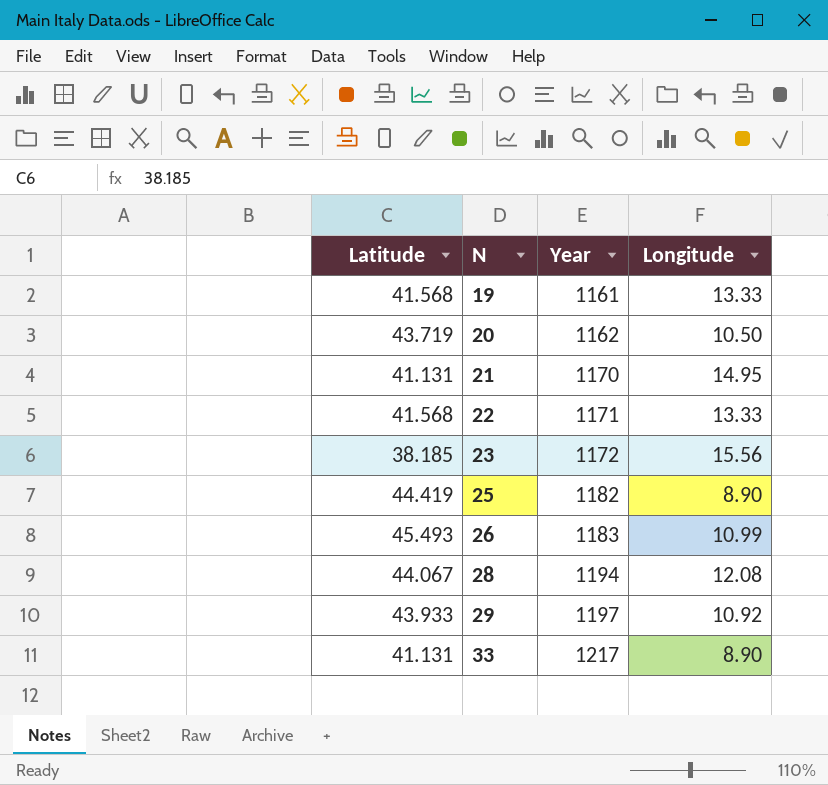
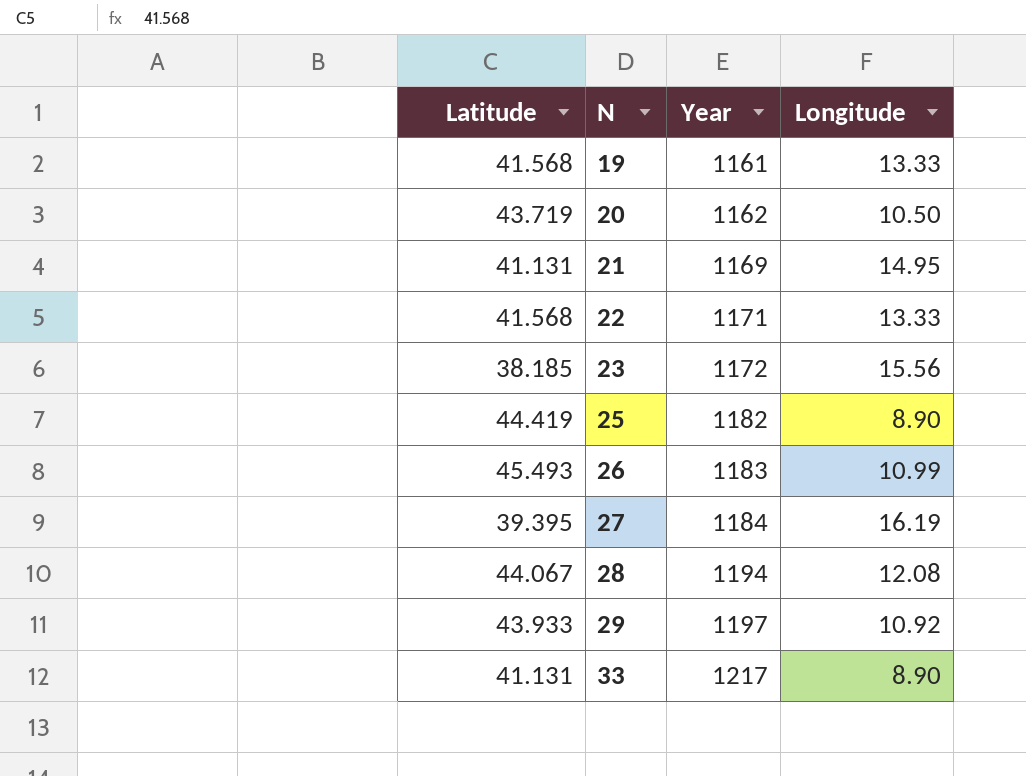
21 | Year: 1170 -> 1169
row 27: none -> 39.395 | 1184 | 16.19

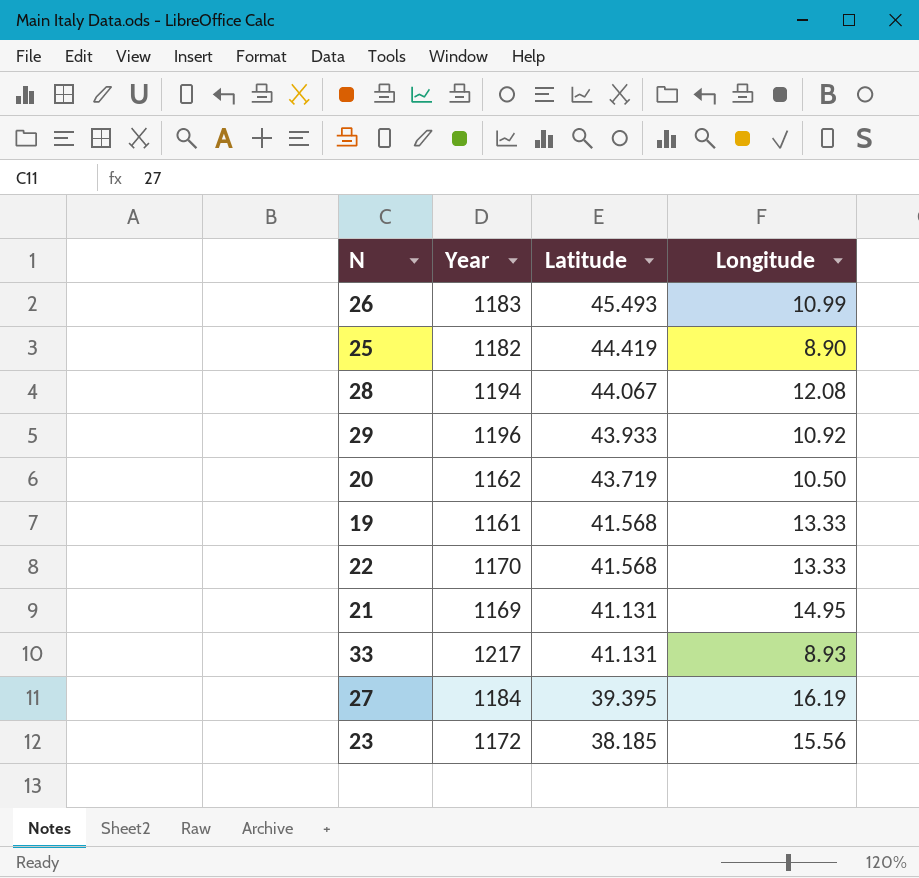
row order: N ascending -> Latitude descending
column Latitude | position: 1 -> 3
29 | Year: 1197 -> 1196
22 | Year: 1171 -> 1170
33 | Longitude: 8.90 -> 8.93

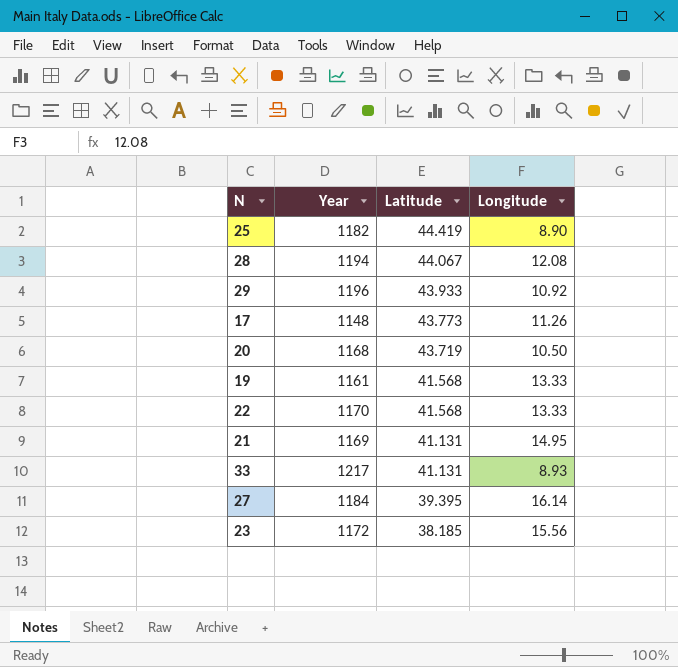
row 26: 1183 | 45.493 | 10.99 -> none
row 17: none -> 1148 | 43.773 | 11.26
20 | Year: 1162 -> 1168
27 | Longitude: 16.19 -> 16.14

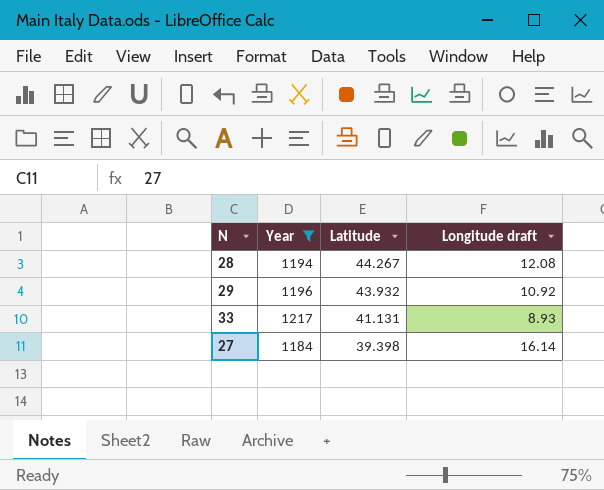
filter: none -> Year >= 1184
column name: Longitude -> Longitude draft
28 | Latitude: 44.067 -> 44.267
29 | Latitude: 43.933 -> 43.932
27 | Latitude: 39.395 -> 39.398

